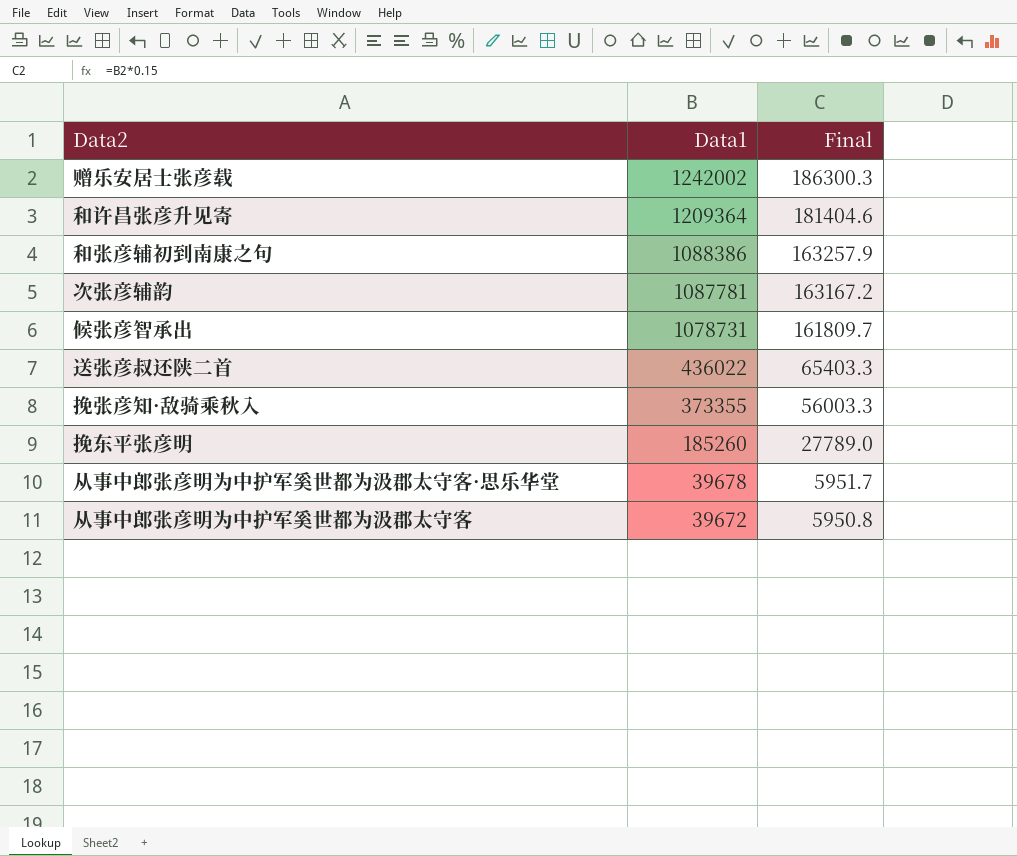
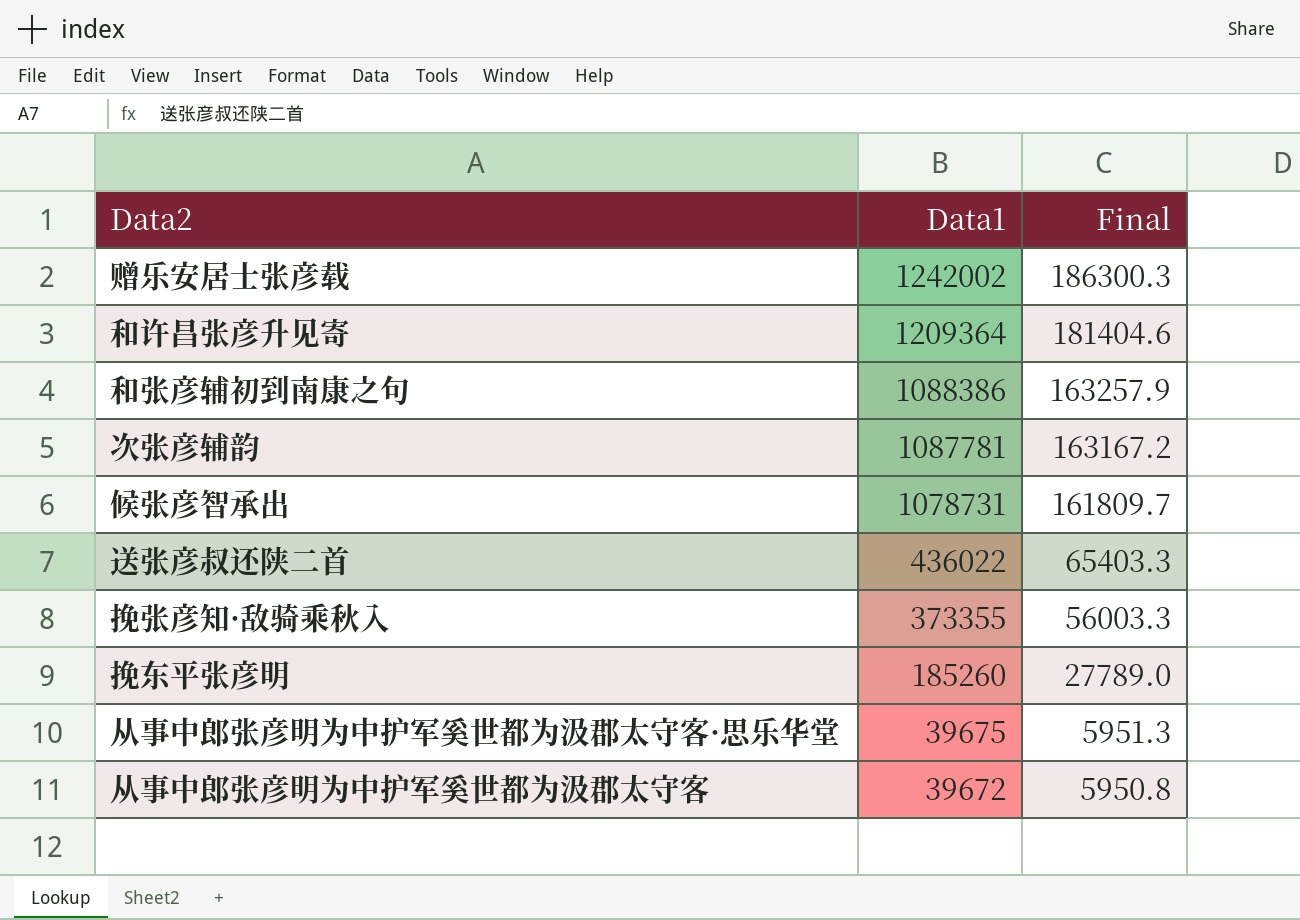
从事中郎张彦明为中护军奚世都为汲郡太守客·思乐华堂 | Data1: 39678 -> 39675
从事中郎张彦明为中护军奚世都为汲郡太守客·思乐华堂 | Final: 5951.7 -> 5951.3

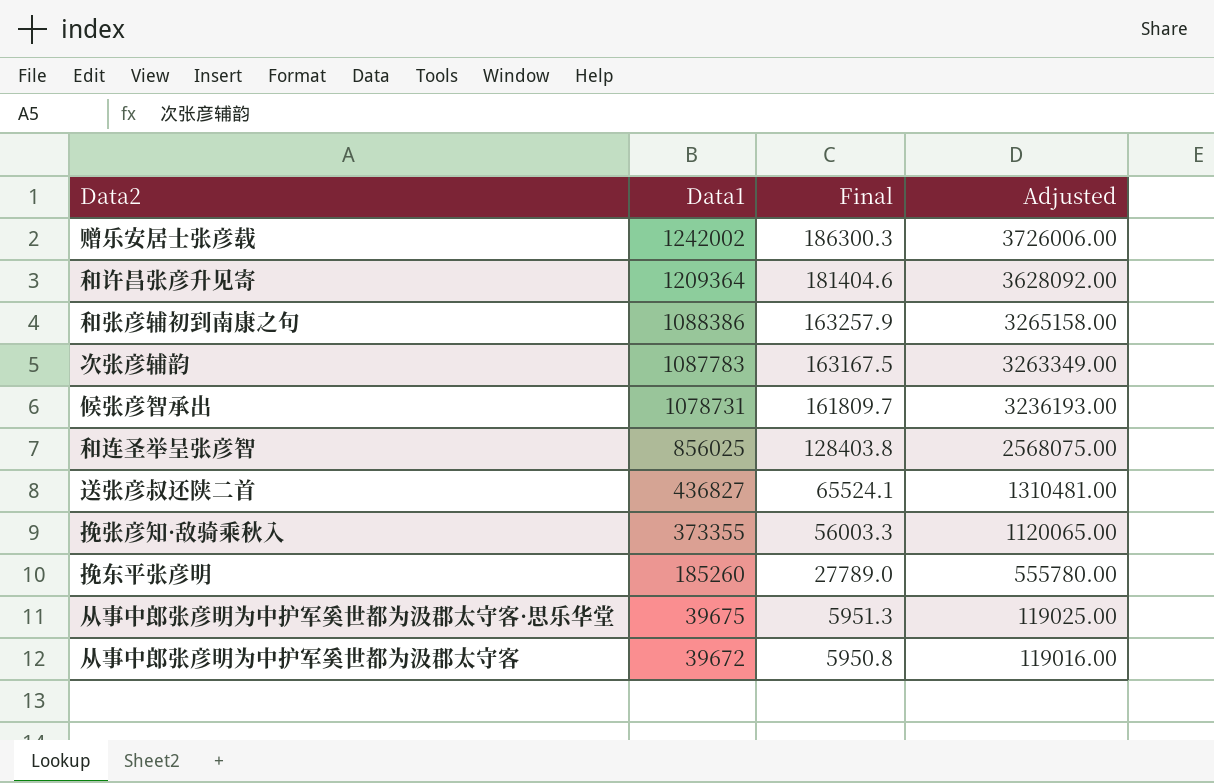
column Adjusted | formula: none -> [Data1] * 3
次张彦辅韵 | Data1: 1087781 -> 1087783
次张彦辅韵 | Final: 163167.2 -> 163167.5
row 和连圣举呈张彦智: none -> 856025 | 128403.8 | 2568075.00
送张彦叔还陕二首 | Data1: 436022 -> 436827
送张彦叔还陕二首 | Final: 65403.3 -> 65524.1

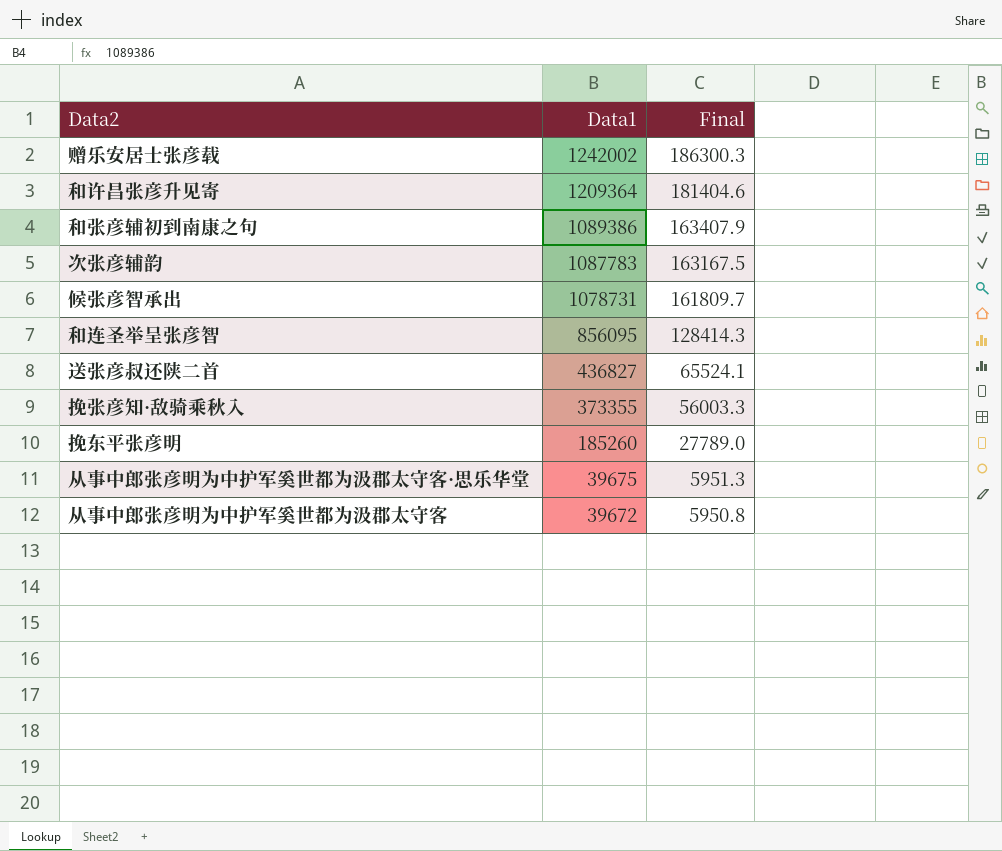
column Adjusted | formula: [Data1] * 3 -> none
和张彦辅初到南康之句 | Data1: 1088386 -> 1089386
和张彦辅初到南康之句 | Final: 163257.9 -> 163407.9
和连圣举呈张彦智 | Data1: 856025 -> 856095
和连圣举呈张彦智 | Final: 128403.8 -> 128414.3

